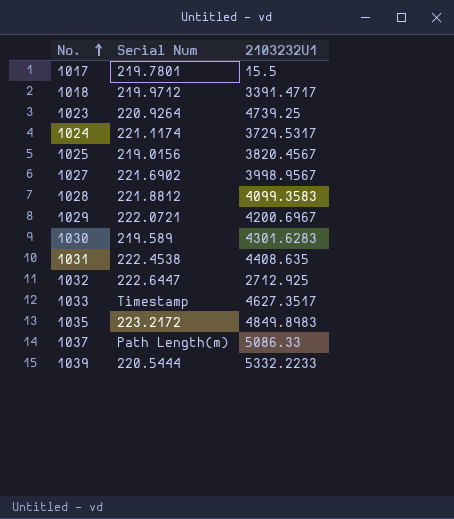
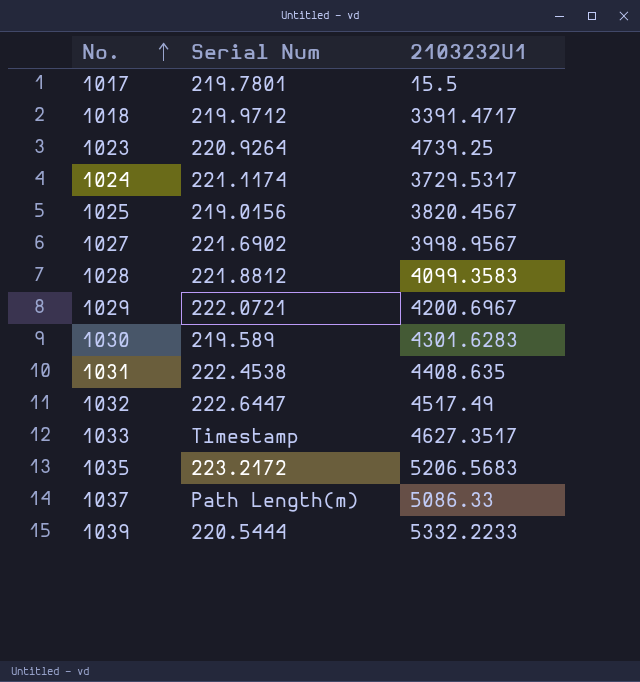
1032 | 2103232U1: 2712.925 -> 4517.49
1035 | 2103232U1: 4849.8983 -> 5206.5683

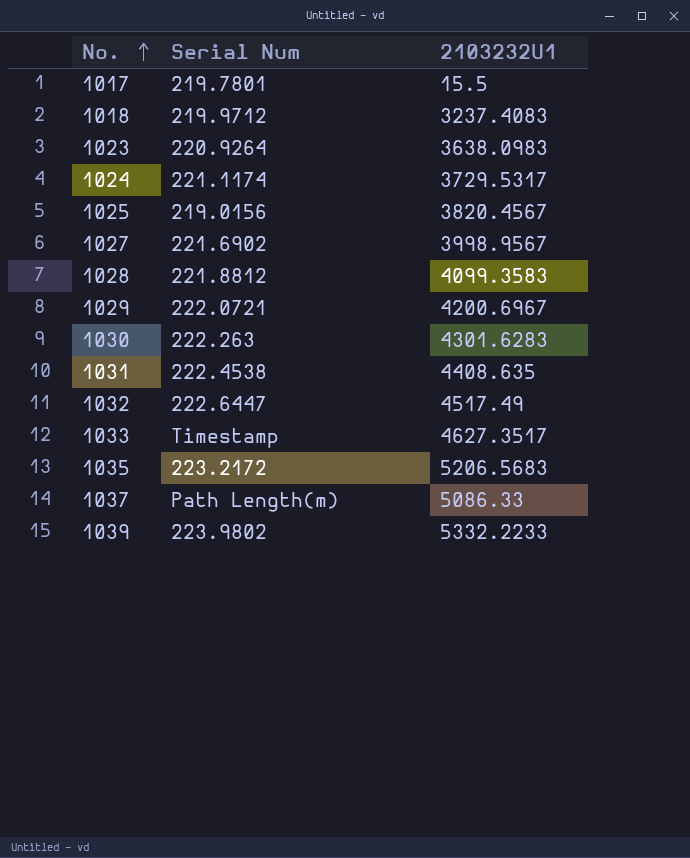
1018 | 2103232U1: 3391.4717 -> 3237.4083
1023 | 2103232U1: 4739.25 -> 3638.0983
1030 | Serial Num: 219.589 -> 222.263
1039 | Serial Num: 220.5444 -> 223.9802

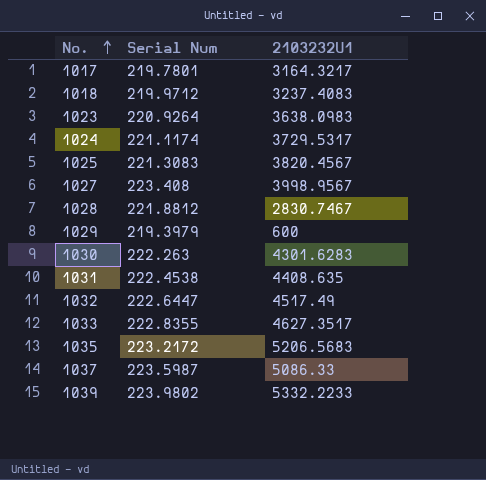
1017 | 2103232U1: 15.5 -> 3164.3217
1025 | Serial Num: 219.0156 -> 221.3083
1027 | Serial Num: 221.6902 -> 223.408
1028 | 2103232U1: 4099.3583 -> 2830.7467
1029 | Serial Num: 222.0721 -> 219.3979
1029 | 2103232U1: 4200.6967 -> 600
1033 | Serial Num: Timestamp -> 222.8355
1037 | Serial Num: Path Length(m) -> 223.5987

